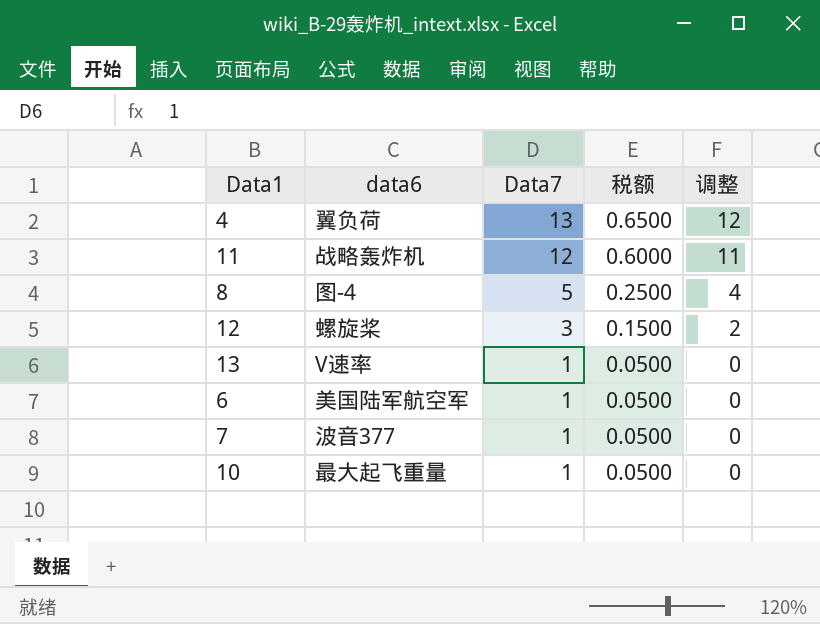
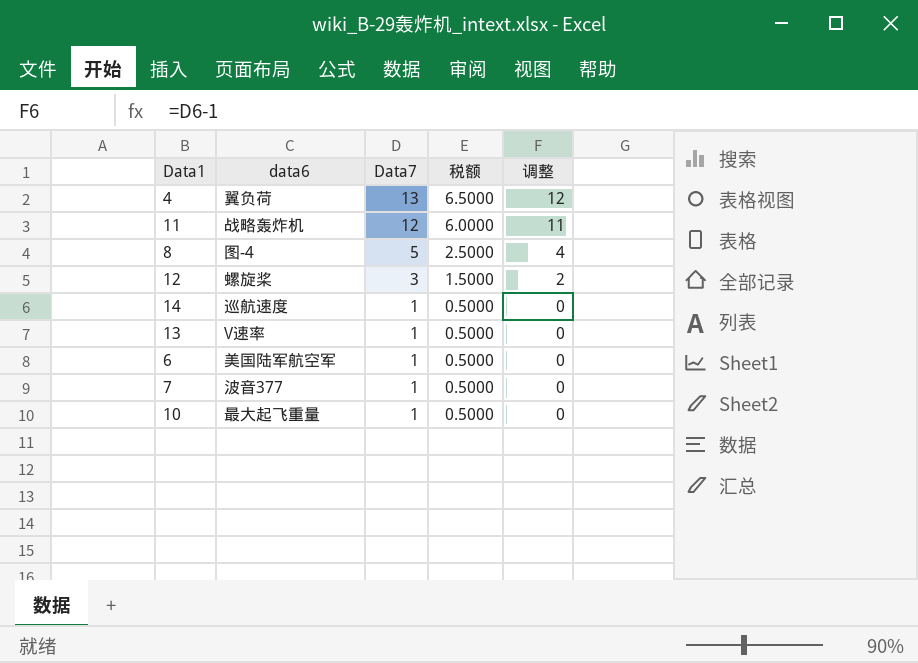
column 税额 | formula: [Data7] * 0.05 -> [Data7] * 0.5
row 14: none -> 巡航速度 | 1 | 0.5000 | 0

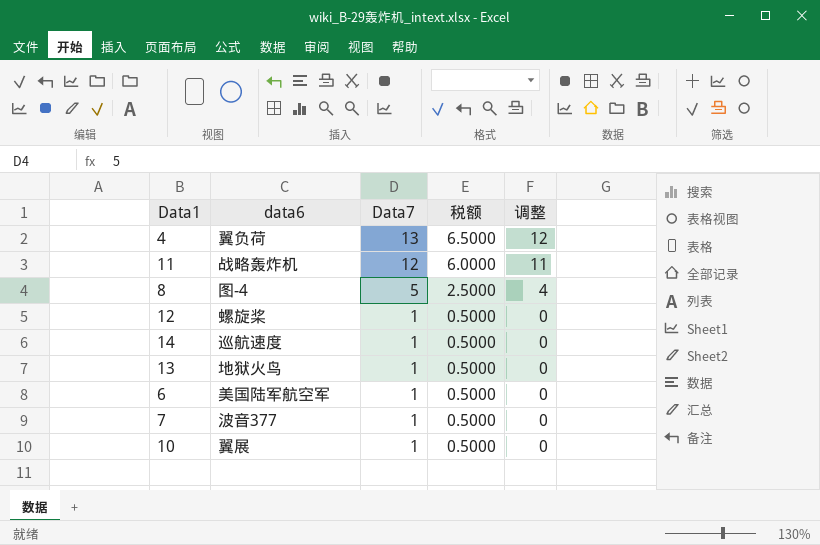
12 | Data7: 3 -> 1
12 | 税额: 1.5000 -> 0.5000
12 | 调整: 2 -> 0
13 | data6: V速率 -> 地狱火鸟
10 | data6: 最大起飞重量 -> 翼展

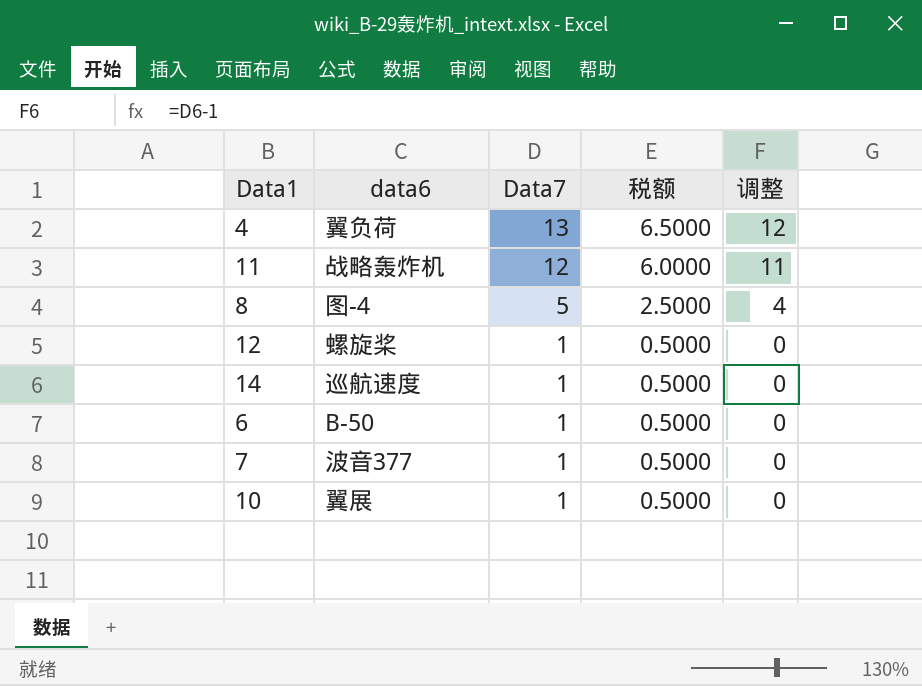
row 13: 地狱火鸟 | 1 | 0.5000 | 0 -> none
6 | data6: 美国陆军航空军 -> B-50

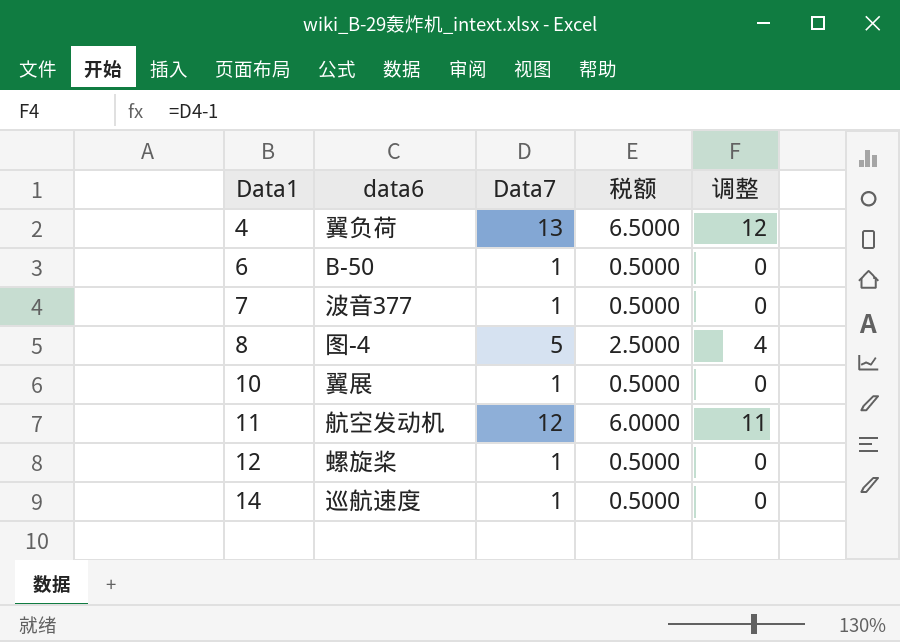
row order: Data7 descending -> Data1 ascending
11 | data6: 战略轰炸机 -> 航空发动机

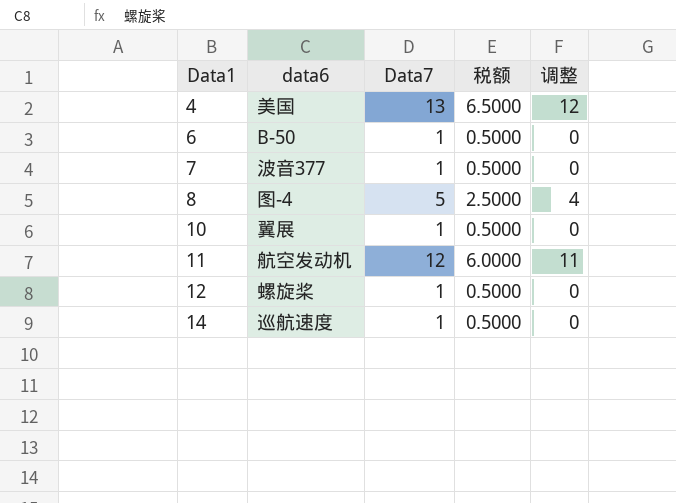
4 | data6: 翼负荷 -> 美国

